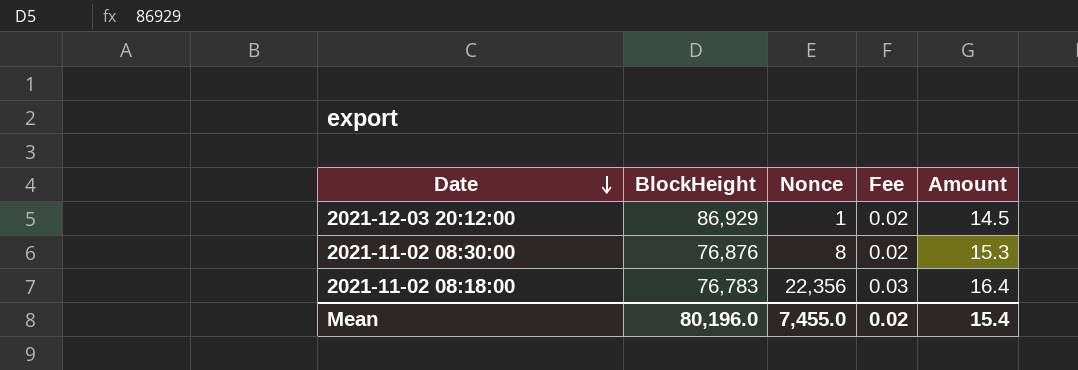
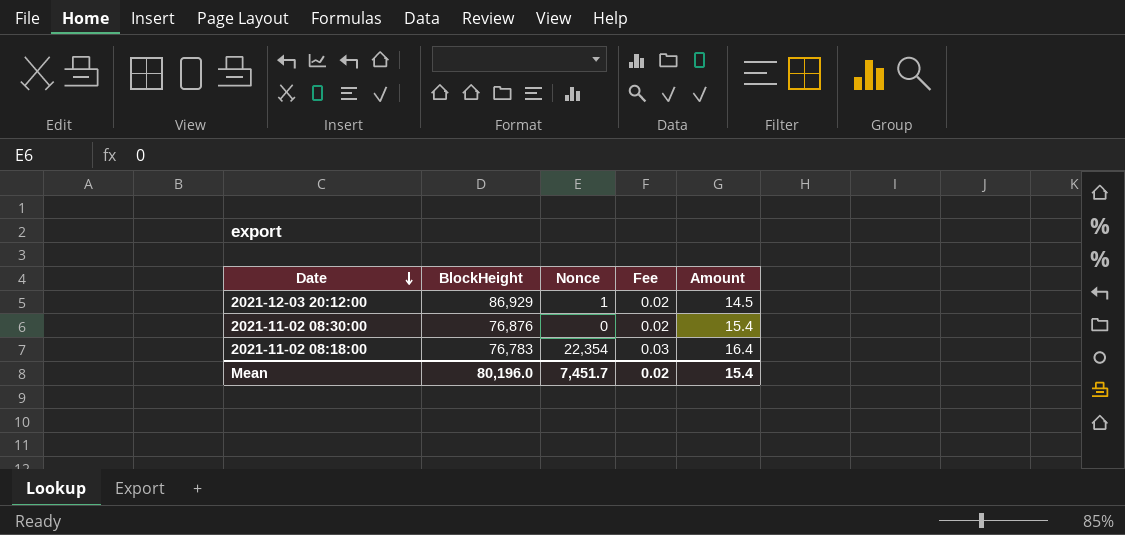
2021-11-02 08:30:00 | Nonce: 8 -> 0
2021-11-02 08:30:00 | Amount: 15.3 -> 15.4
2021-11-02 08:18:00 | Nonce: 22,356 -> 22,354
Mean | Nonce: 7,455.0 -> 7,451.7

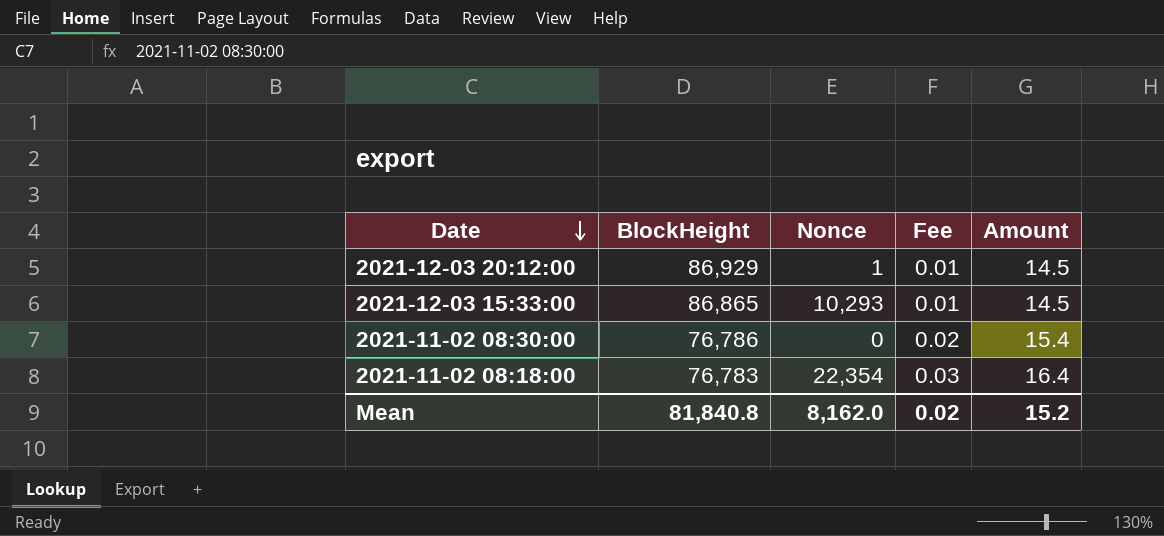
2021-12-03 20:12:00 | Fee: 0.02 -> 0.01
row 2021-12-03 15:33:00: none -> 86,865 | 10,293 | 0.01 | 14.5
2021-11-02 08:30:00 | BlockHeight: 76,876 -> 76,786
Mean | BlockHeight: 80,196.0 -> 81,840.8
Mean | Nonce: 7,451.7 -> 8,162.0
Mean | Amount: 15.4 -> 15.2

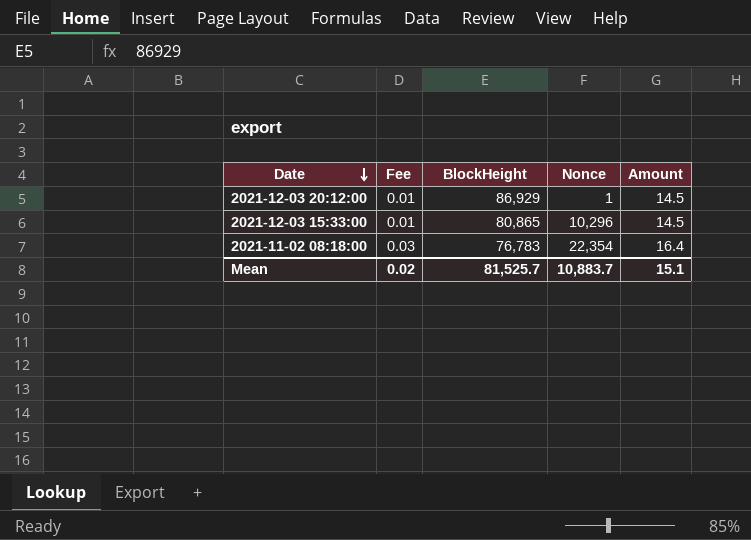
column Fee | position: 4 -> 2
row 2021-11-02 08:30:00: 76,786 | 0 | 0.02 | 15.4 -> none
2021-12-03 15:33:00 | BlockHeight: 86,865 -> 80,865
2021-12-03 15:33:00 | Nonce: 10,293 -> 10,296
Mean | BlockHeight: 81,840.8 -> 81,525.7
Mean | Nonce: 8,162.0 -> 10,883.7
Mean | Amount: 15.2 -> 15.1

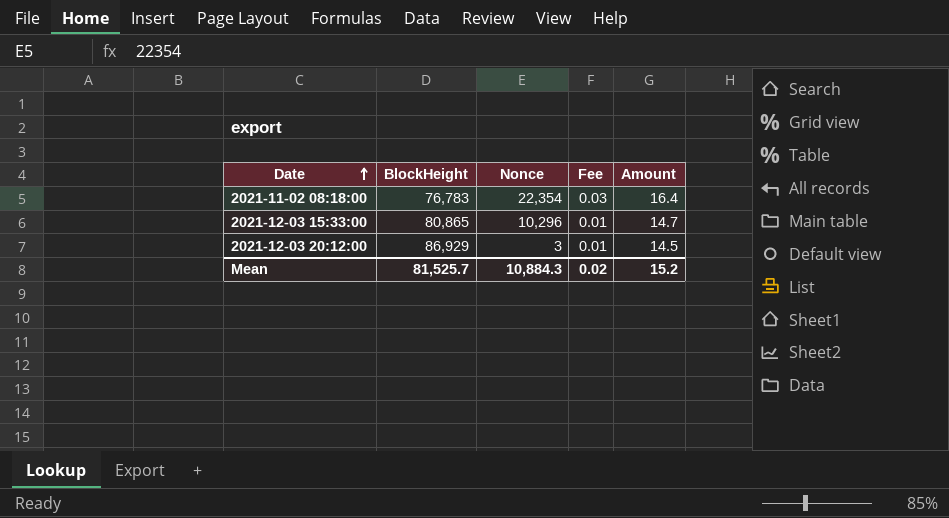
row order: Date descending -> Date ascending
column Fee | position: 2 -> 4
2021-12-03 15:33:00 | Amount: 14.5 -> 14.7
2021-12-03 20:12:00 | Nonce: 1 -> 3
Mean | Nonce: 10,883.7 -> 10,884.3
Mean | Amount: 15.1 -> 15.2

